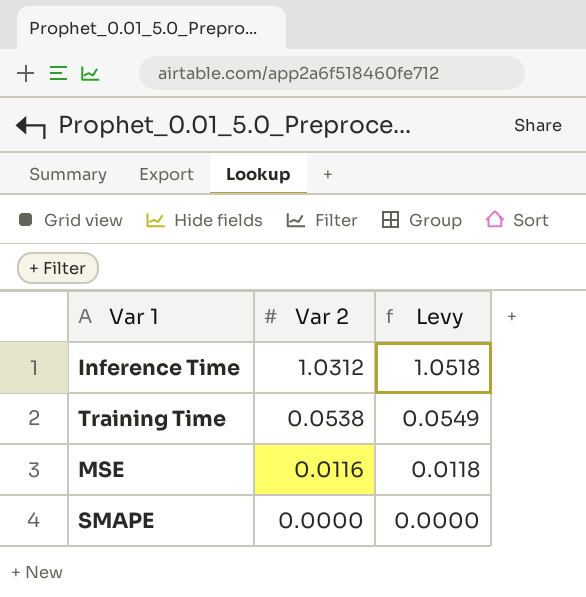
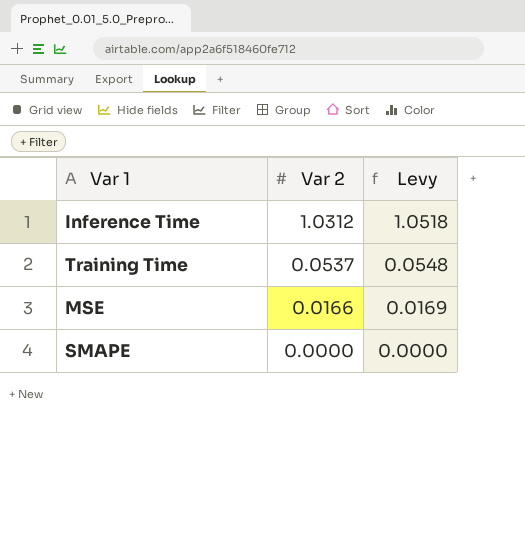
Training Time | Var 2: 0.0538 -> 0.0537
Training Time | Levy: 0.0549 -> 0.0548
MSE | Var 2: 0.0116 -> 0.0166
MSE | Levy: 0.0118 -> 0.0169

